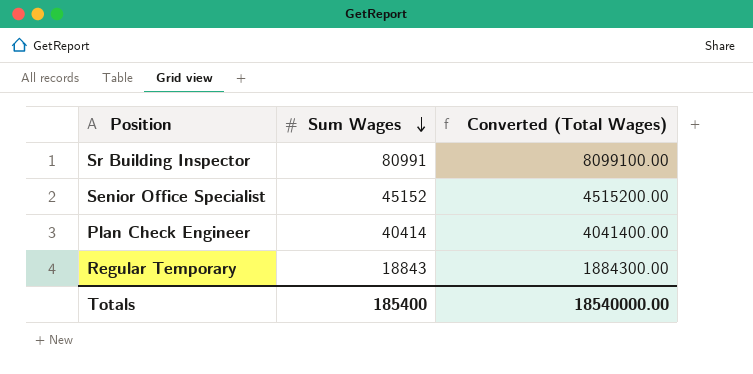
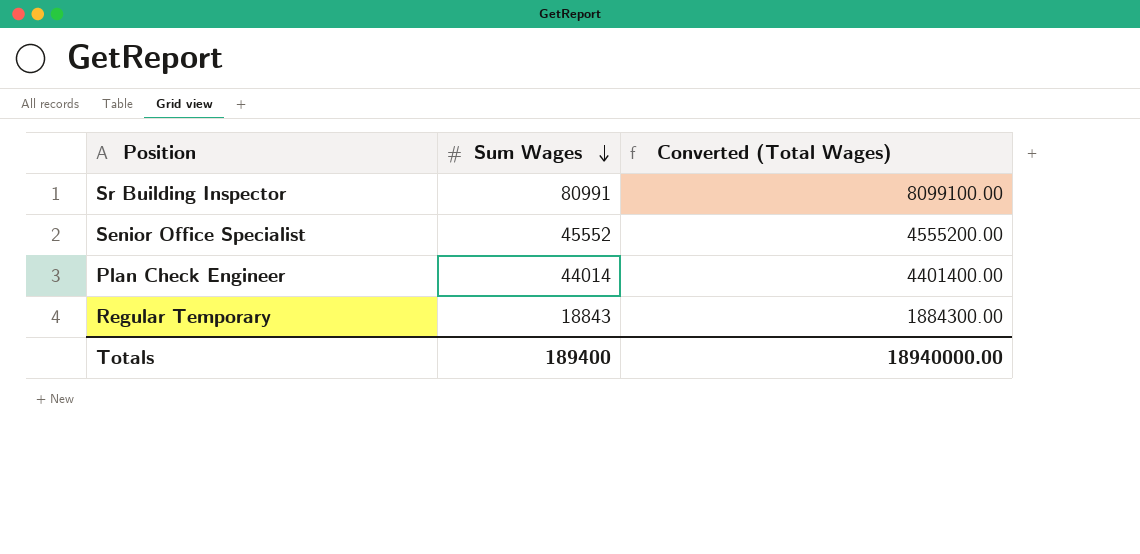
Senior Office Specialist | Sum Wages: 45152 -> 45552
Senior Office Specialist | Converted (Total Wages): 4515200.00 -> 4555200.00
Plan Check Engineer | Sum Wages: 40414 -> 44014
Plan Check Engineer | Converted (Total Wages): 4041400.00 -> 4401400.00
Totals | Sum Wages: 185400 -> 189400
Totals | Converted (Total Wages): 18540000.00 -> 18940000.00

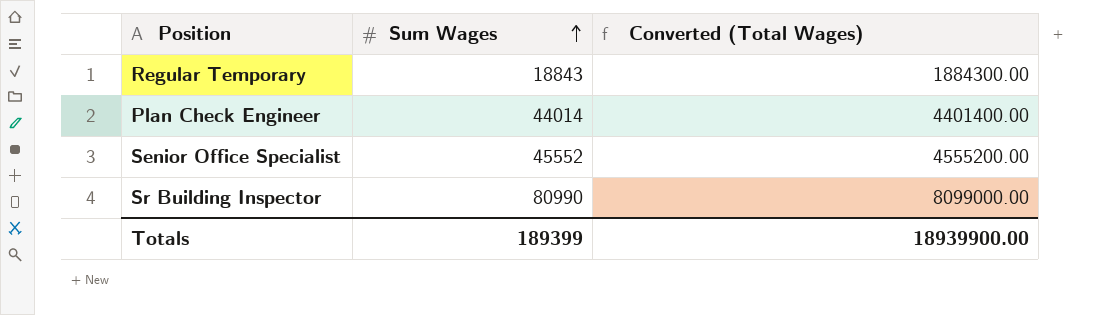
row order: Sum Wages descending -> Sum Wages ascending
Sr Building Inspector | Sum Wages: 80991 -> 80990
Sr Building Inspector | Converted (Total Wages): 8099100.00 -> 8099000.00
Totals | Sum Wages: 189400 -> 189399
Totals | Converted (Total Wages): 18940000.00 -> 18939900.00

